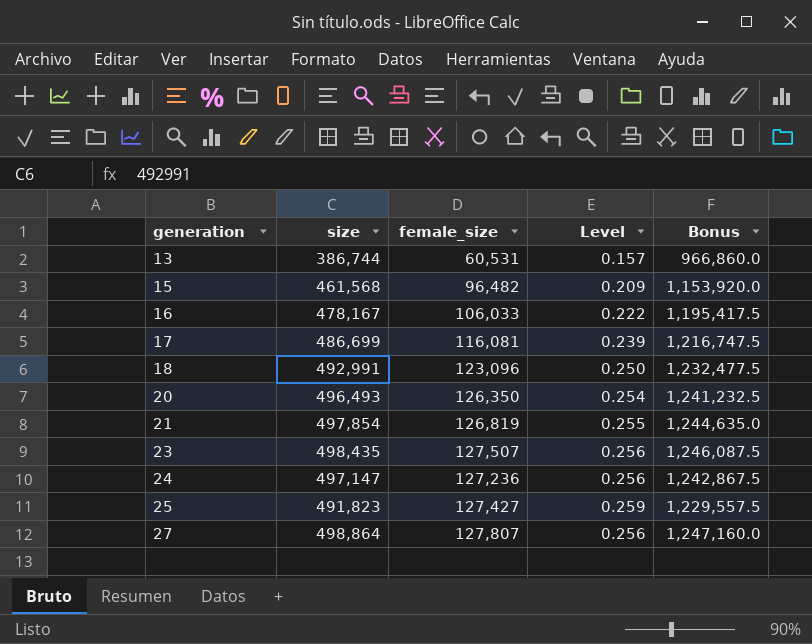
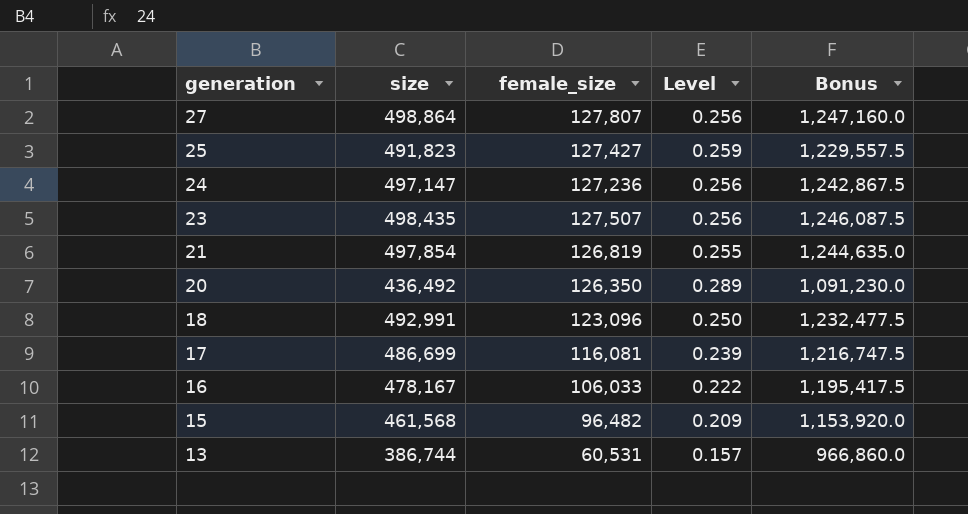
row order: generation ascending -> generation descending
20 | size: 496,493 -> 436,492
20 | Level: 0.254 -> 0.289
20 | Bonus: 1,241,232.5 -> 1,091,230.0

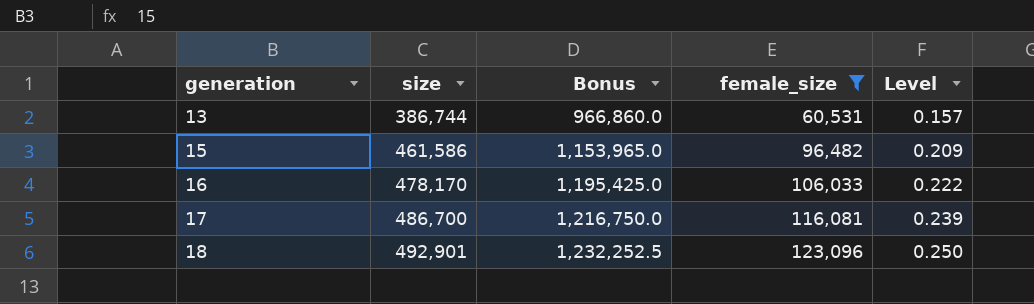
filter: none -> female_size <= 123,096
row order: generation descending -> generation ascending
column Bonus | position: 5 -> 3
15 | size: 461,568 -> 461,586
15 | Bonus: 1,153,920.0 -> 1,153,965.0
16 | size: 478,167 -> 478,170
16 | Bonus: 1,195,417.5 -> 1,195,425.0
17 | size: 486,699 -> 486,700
17 | Bonus: 1,216,747.5 -> 1,216,750.0
18 | size: 492,991 -> 492,901
18 | Bonus: 1,232,477.5 -> 1,232,252.5

